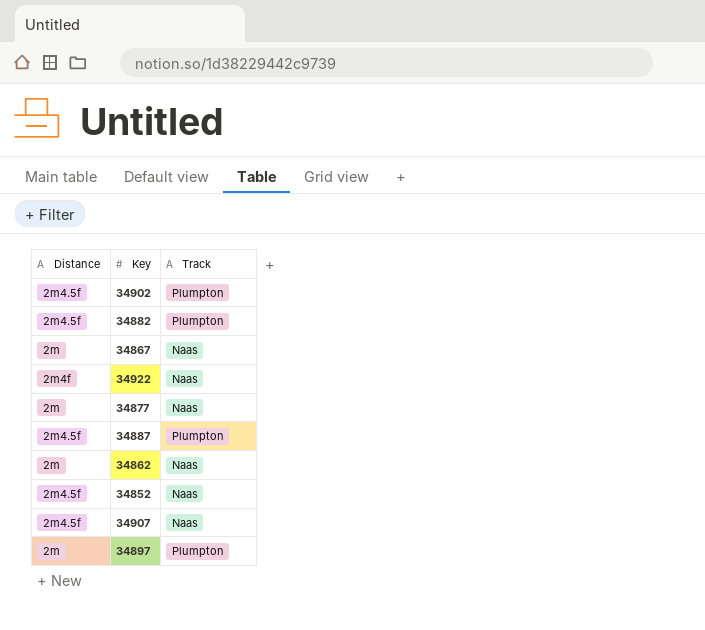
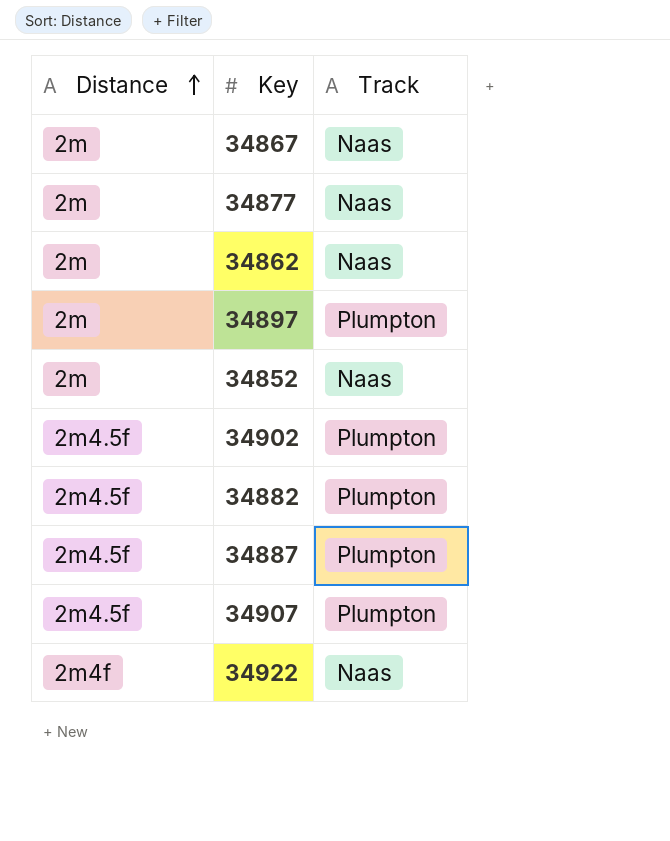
row order: none -> Distance ascending
34852 | Distance: 2m4.5f -> 2m
34907 | Track: Naas -> Plumpton

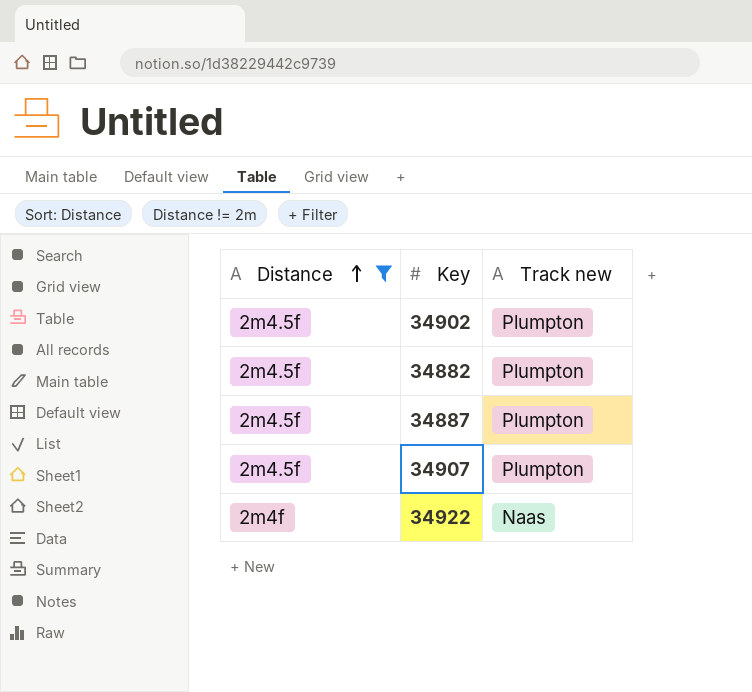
filter: none -> Distance != 2m
column name: Track -> Track new

